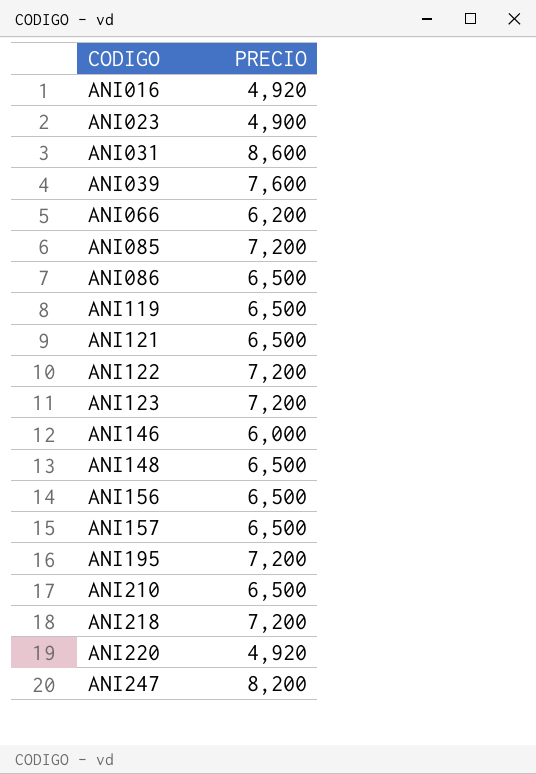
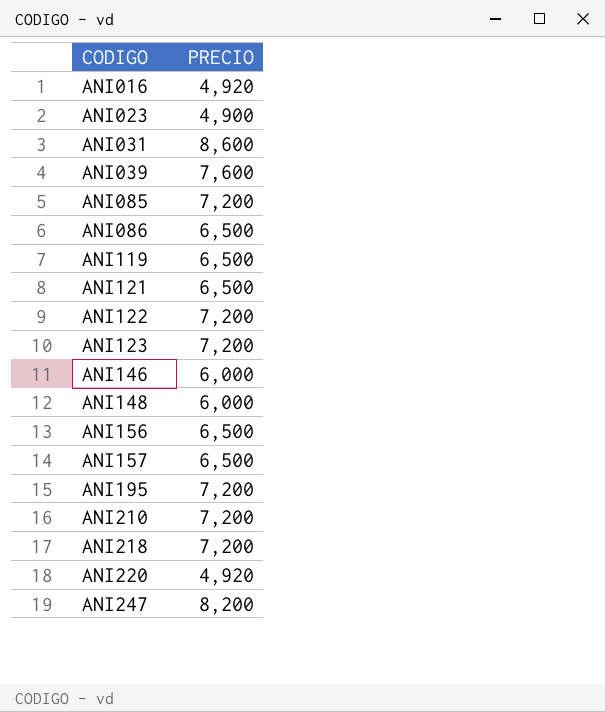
row ANI066: 6,200 -> none
ANI148 | PRECIO: 6,500 -> 6,000
ANI210 | PRECIO: 6,500 -> 7,200

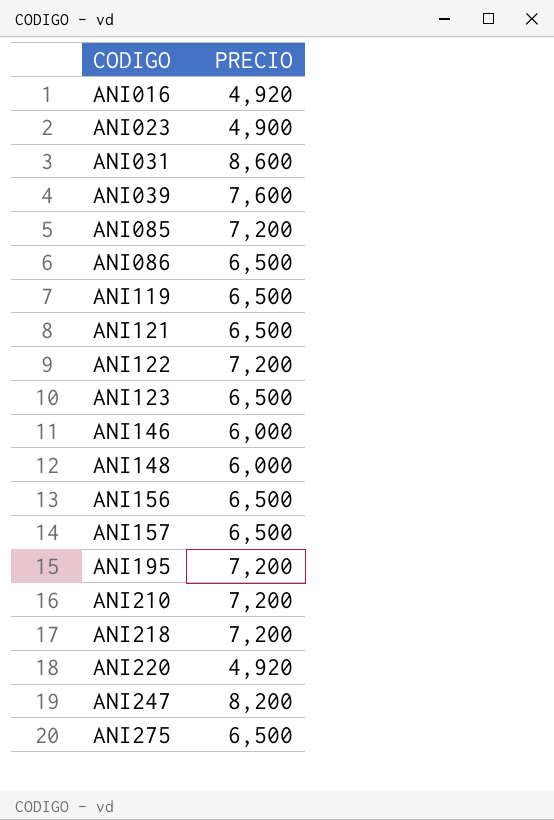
ANI123 | PRECIO: 7,200 -> 6,500
row ANI275: none -> 6,500

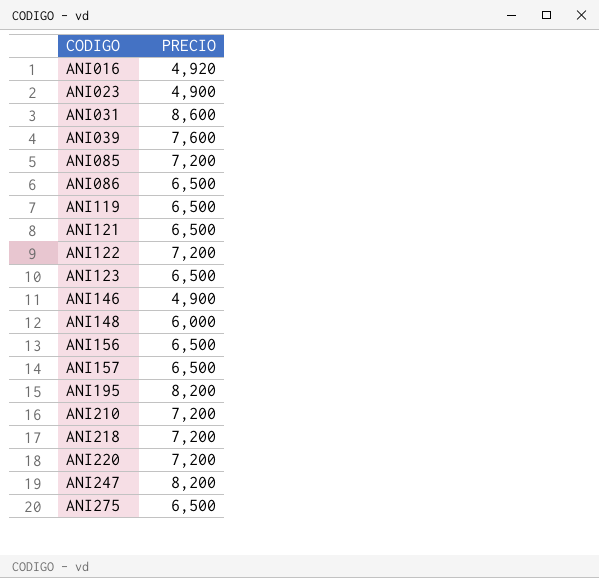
ANI146 | PRECIO: 6,000 -> 4,900
ANI195 | PRECIO: 7,200 -> 8,200
ANI220 | PRECIO: 4,920 -> 7,200

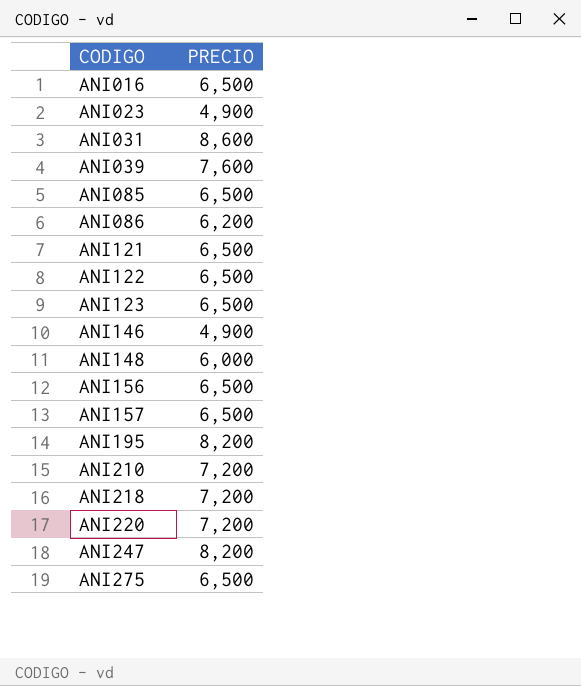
row ANI119: 6,500 -> none
ANI016 | PRECIO: 4,920 -> 6,500
ANI085 | PRECIO: 7,200 -> 6,500
ANI086 | PRECIO: 6,500 -> 6,200
ANI122 | PRECIO: 7,200 -> 6,500

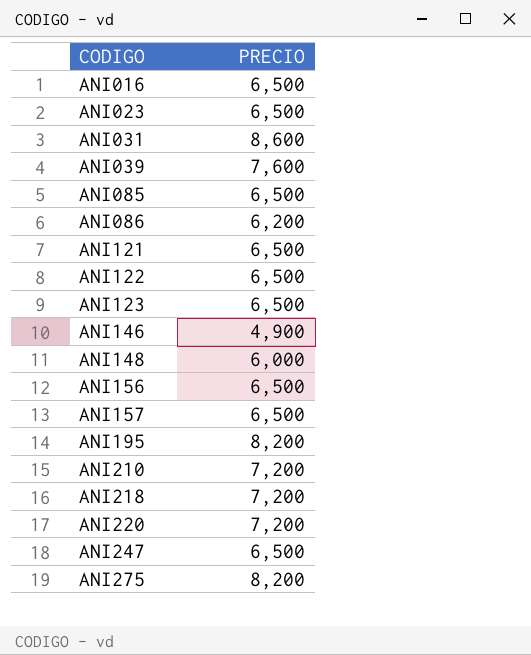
ANI023 | PRECIO: 4,900 -> 6,500
ANI247 | PRECIO: 8,200 -> 6,500
ANI275 | PRECIO: 6,500 -> 8,200

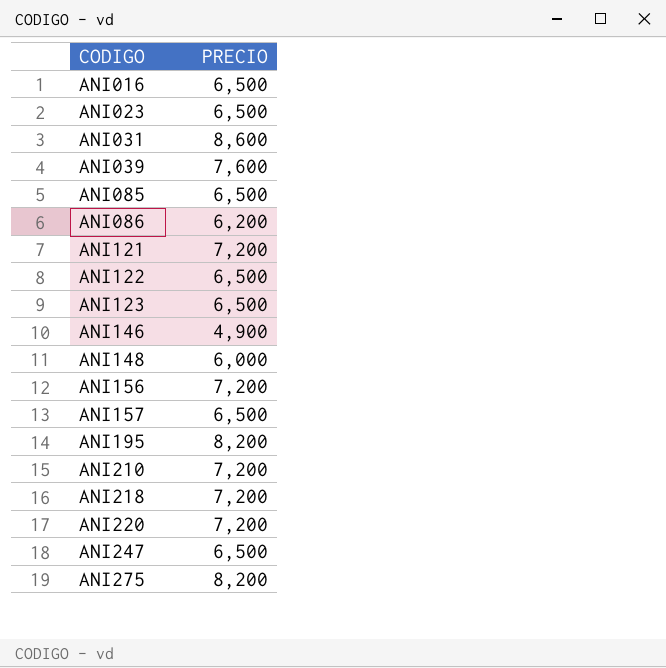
ANI121 | PRECIO: 6,500 -> 7,200
ANI156 | PRECIO: 6,500 -> 7,200

